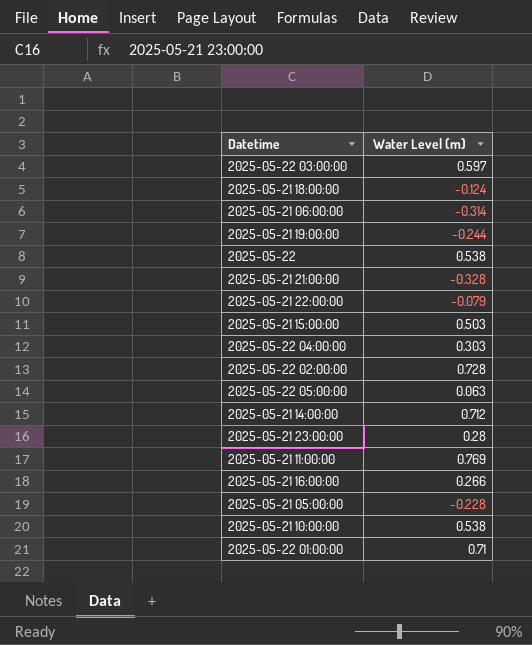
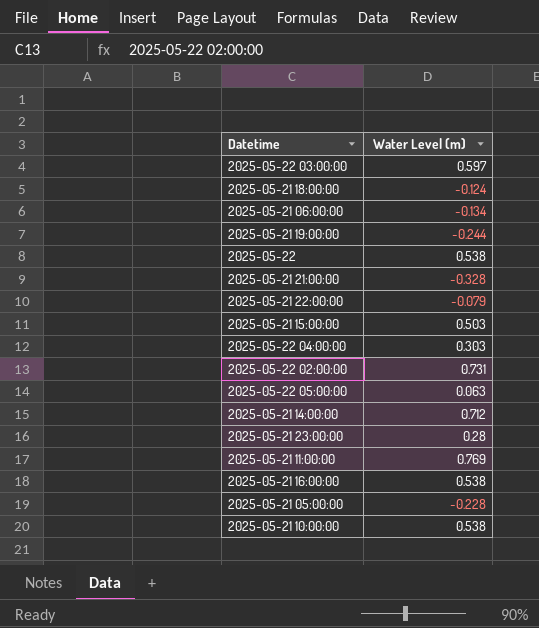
row 2025-05-22 01:00:00: 0.71 -> none
2025-05-21 06:00:00 | Water Level (m): -0.314 -> -0.134
2025-05-22 02:00:00 | Water Level (m): 0.728 -> 0.731
2025-05-21 16:00:00 | Water Level (m): 0.266 -> 0.538

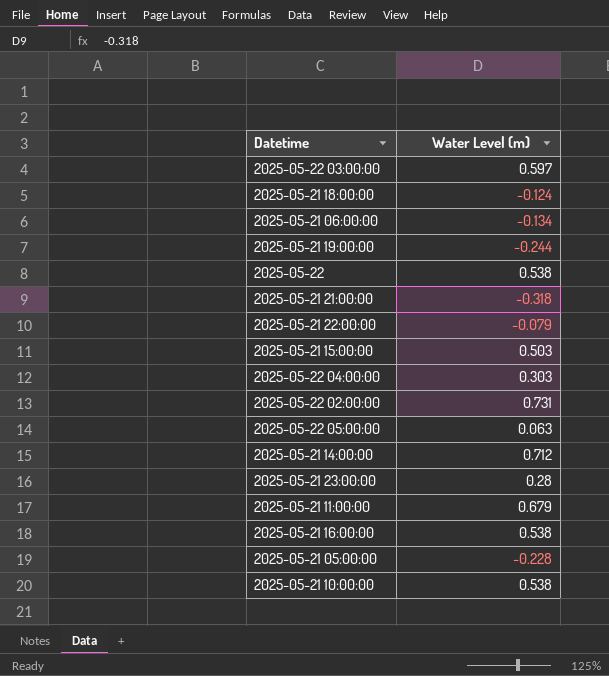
2025-05-21 21:00:00 | Water Level (m): -0.328 -> -0.318
2025-05-21 11:00:00 | Water Level (m): 0.769 -> 0.679

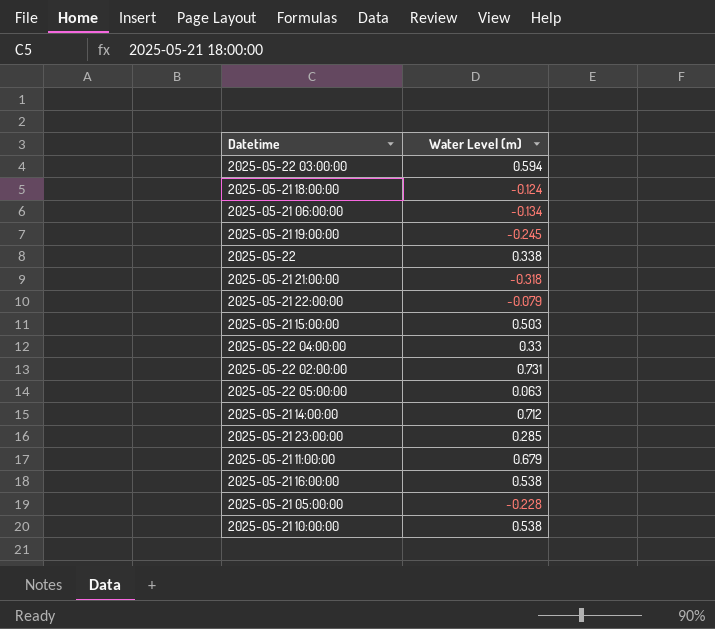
2025-05-22 03:00:00 | Water Level (m): 0.597 -> 0.594
2025-05-21 19:00:00 | Water Level (m): -0.244 -> -0.245
2025-05-22 | Water Level (m): 0.538 -> 0.338
2025-05-22 04:00:00 | Water Level (m): 0.303 -> 0.33
2025-05-21 23:00:00 | Water Level (m): 0.28 -> 0.285

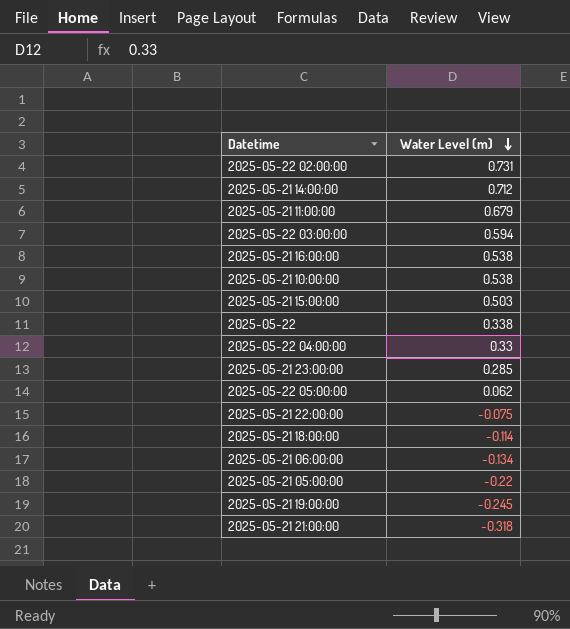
row order: none -> Water Level (m) descending
2025-05-22 05:00:00 | Water Level (m): 0.063 -> 0.062
2025-05-21 22:00:00 | Water Level (m): -0.079 -> -0.075
2025-05-21 18:00:00 | Water Level (m): -0.124 -> -0.114
2025-05-21 05:00:00 | Water Level (m): -0.228 -> -0.22

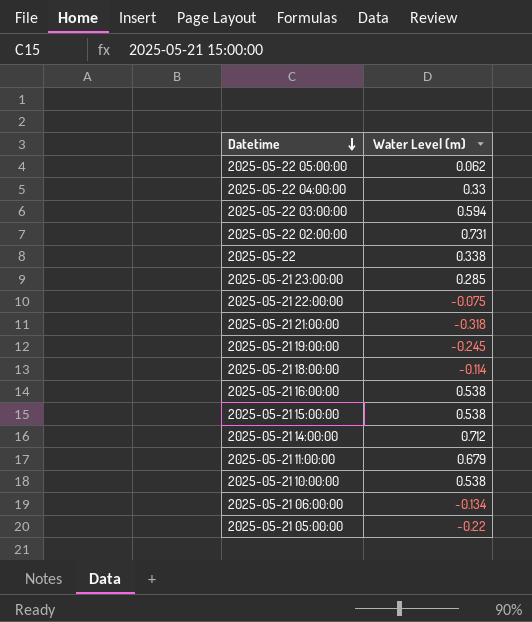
row order: Water Level (m) descending -> Datetime descending
2025-05-21 15:00:00 | Water Level (m): 0.503 -> 0.538

